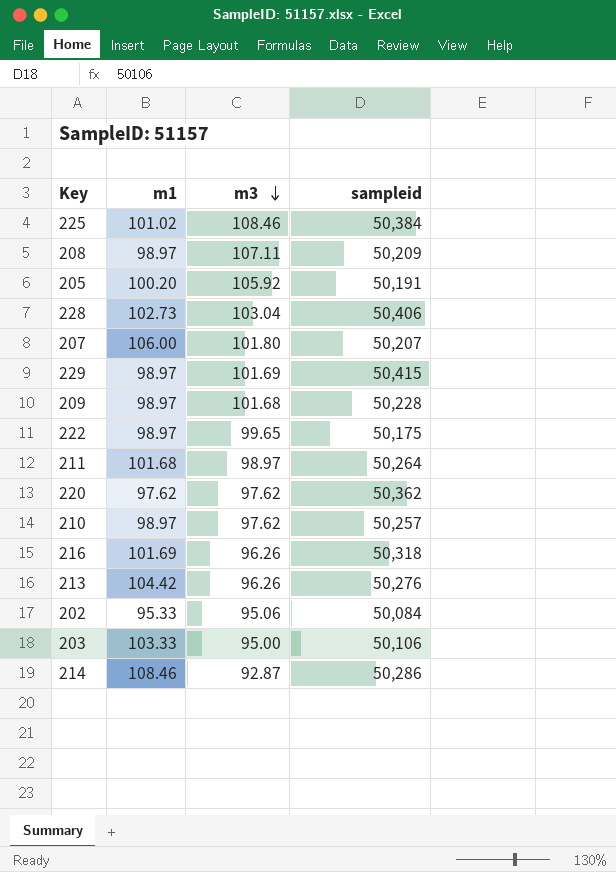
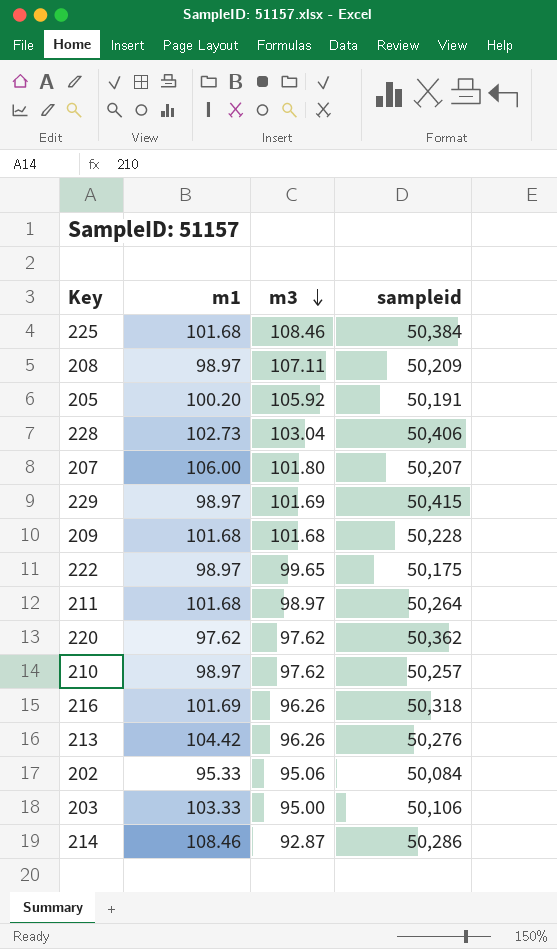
225 | m1: 101.02 -> 101.68
209 | m1: 98.97 -> 101.68

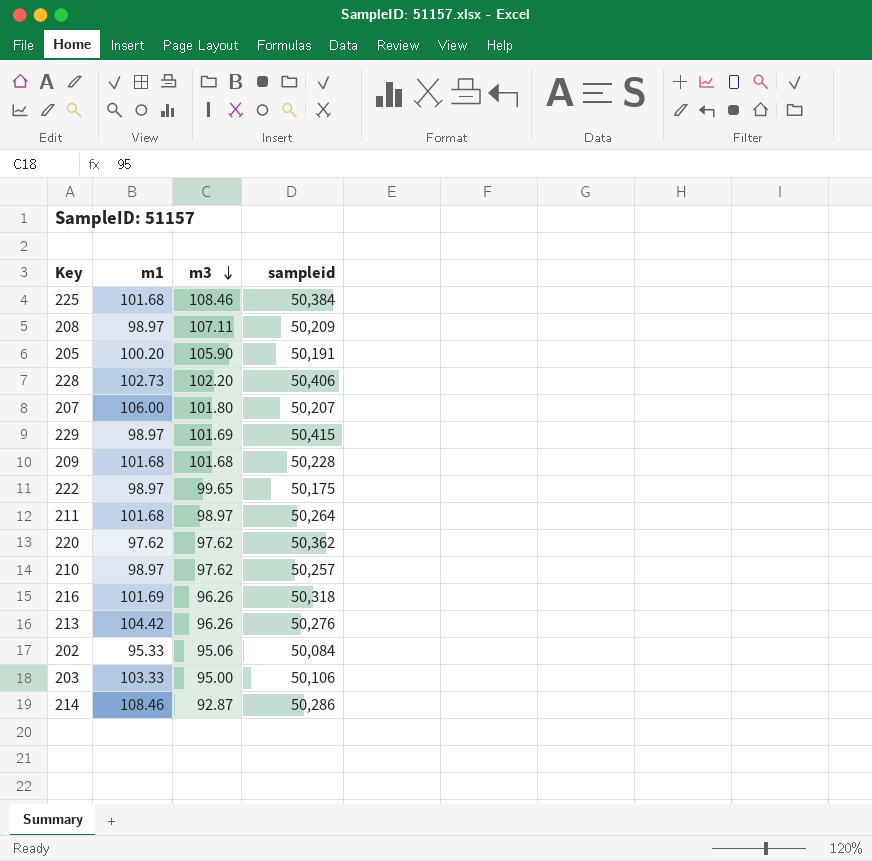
205 | m3: 105.92 -> 105.90
228 | m3: 103.04 -> 102.20

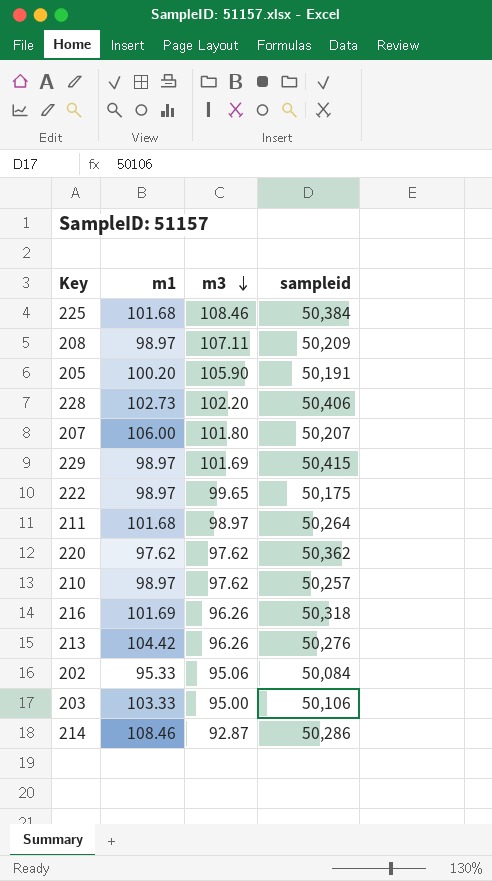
row 209: 101.68 | 101.68 | 50,228 -> none

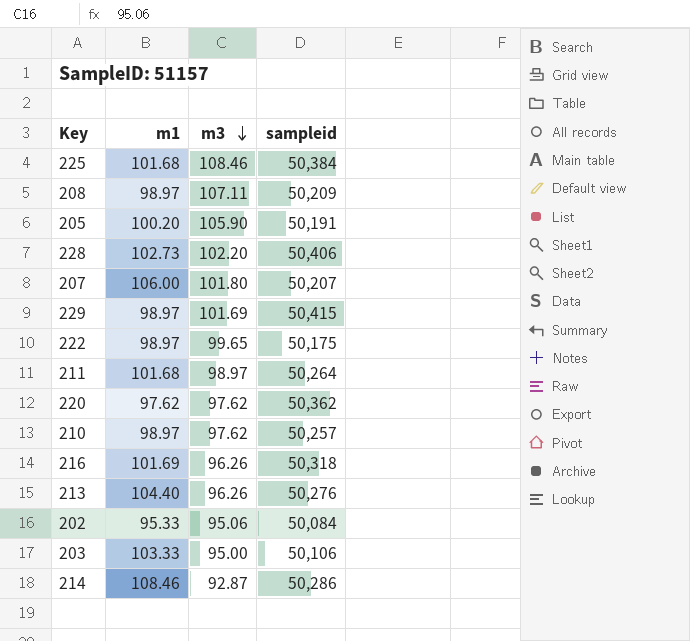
213 | m1: 104.42 -> 104.40

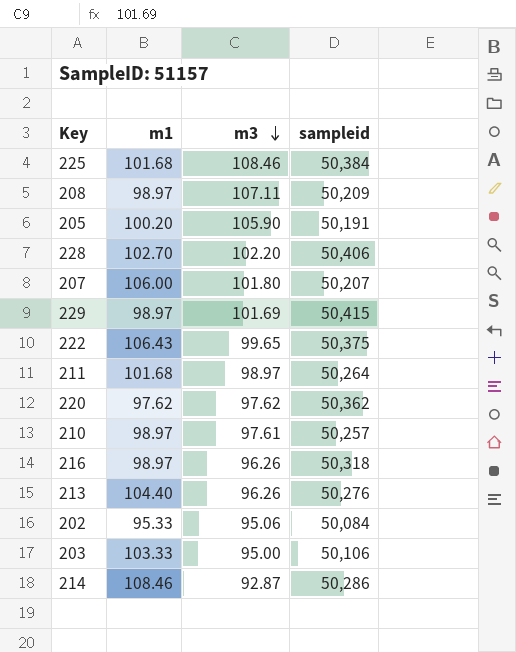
228 | m1: 102.73 -> 102.70
222 | m1: 98.97 -> 106.43
222 | sampleid: 50,175 -> 50,375
210 | m3: 97.62 -> 97.61
216 | m1: 101.69 -> 98.97

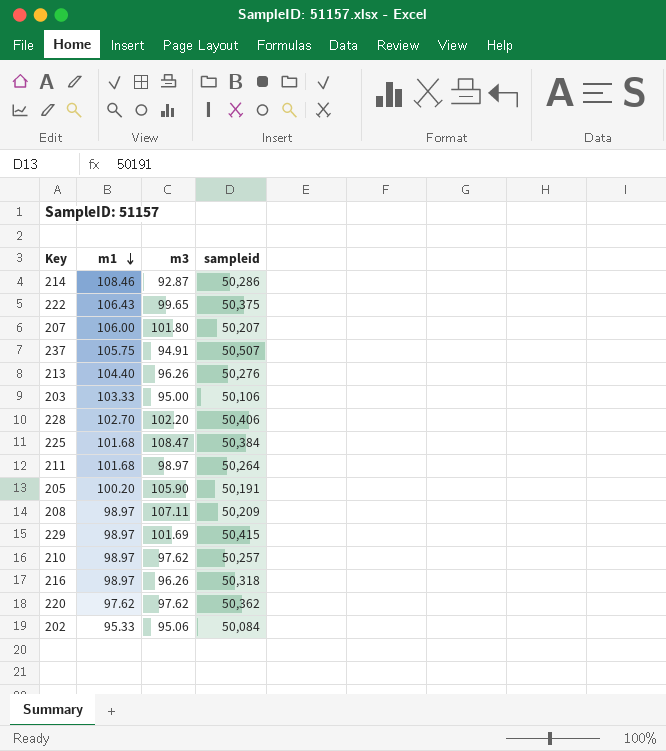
row order: m3 descending -> m1 descending
row 237: none -> 105.75 | 94.91 | 50,507
225 | m3: 108.46 -> 108.47
210 | m3: 97.61 -> 97.62

